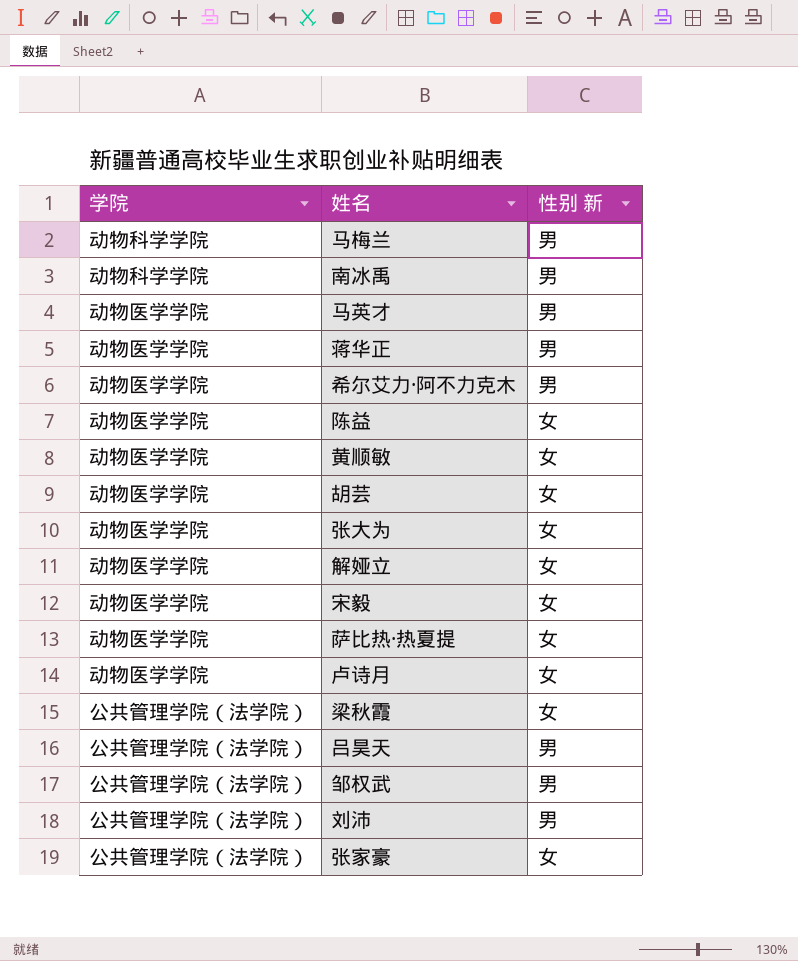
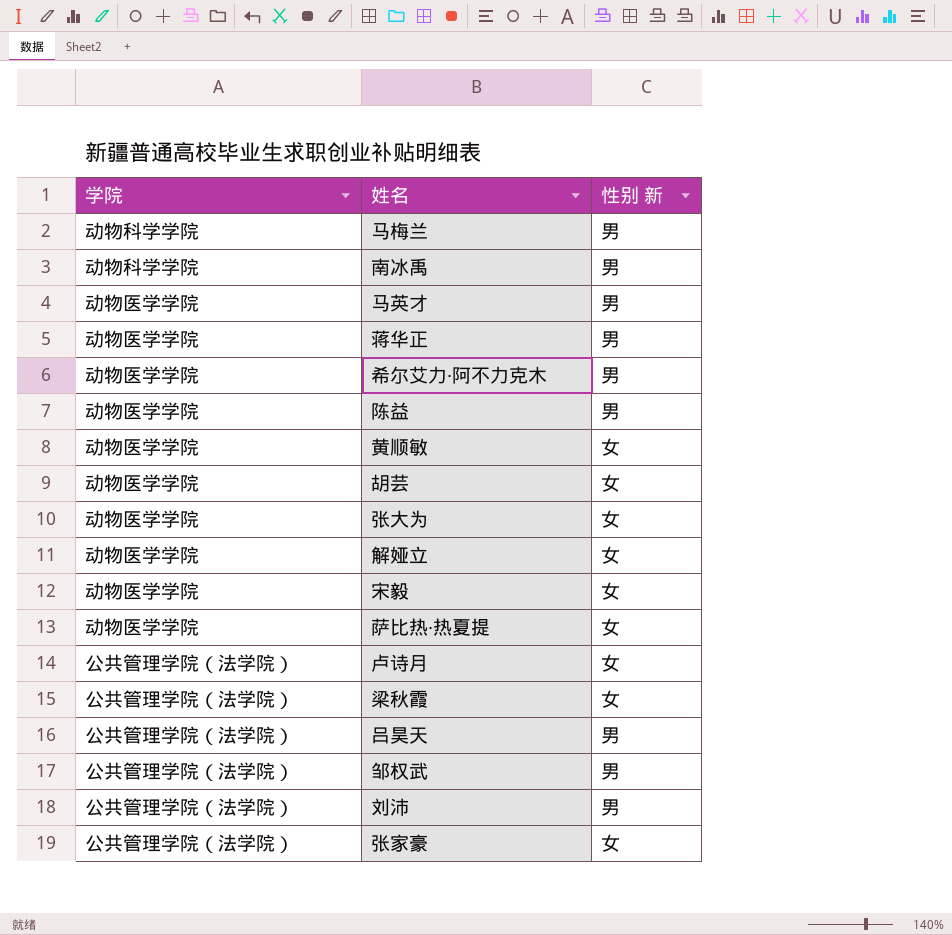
陈益 | 性别 新: 女 -> 男
卢诗月 | 学院: 动物医学学院 -> 公共管理学院（法学院）

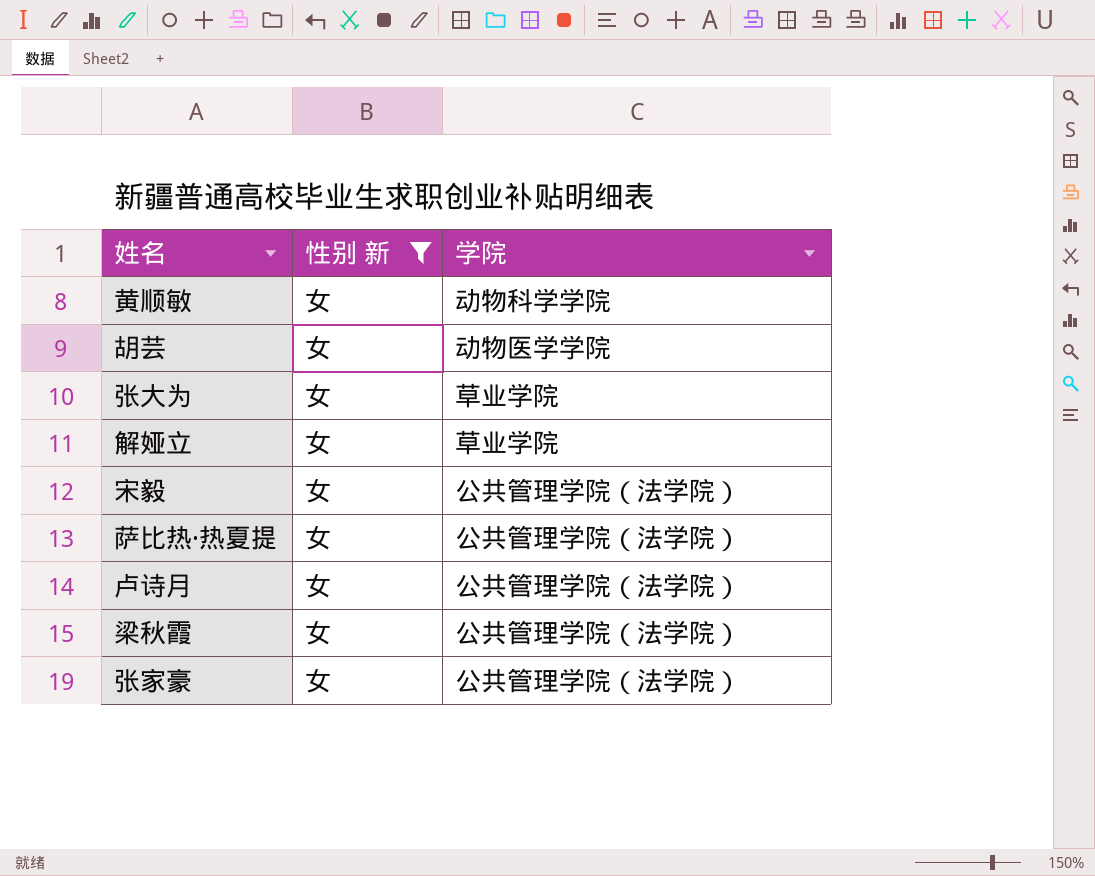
filter: none -> 性别 新 = 女
column 学院 | position: 1 -> 3
黄顺敏 | 学院: 动物医学学院 -> 动物科学学院
张大为 | 学院: 动物医学学院 -> 草业学院
解娅立 | 学院: 动物医学学院 -> 草业学院
宋毅 | 学院: 动物医学学院 -> 公共管理学院（法学院）
萨比热·热夏提 | 学院: 动物医学学院 -> 公共管理学院（法学院）

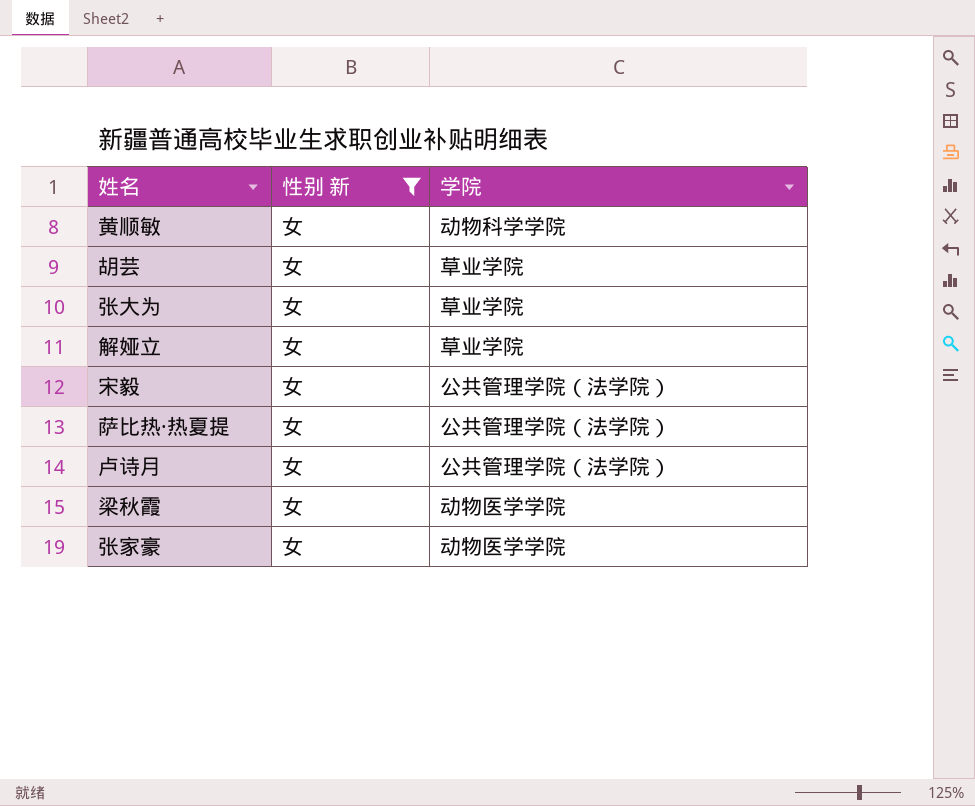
胡芸 | 学院: 动物医学学院 -> 草业学院
梁秋霞 | 学院: 公共管理学院（法学院） -> 动物医学学院
张家豪 | 学院: 公共管理学院（法学院） -> 动物医学学院

